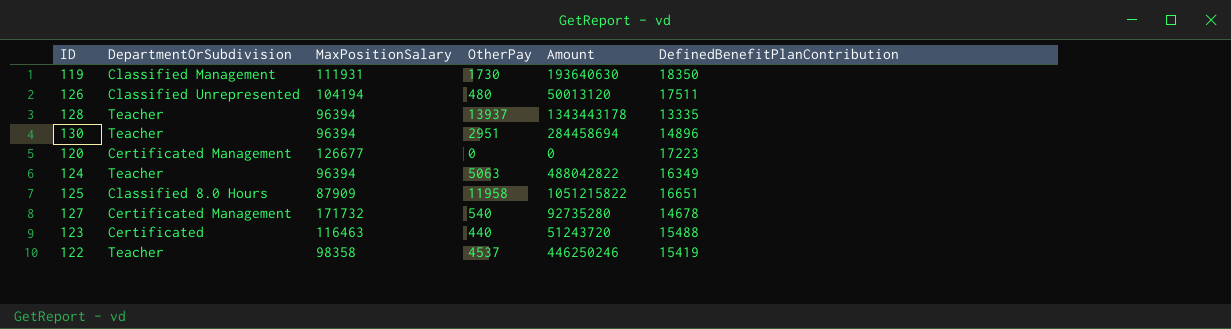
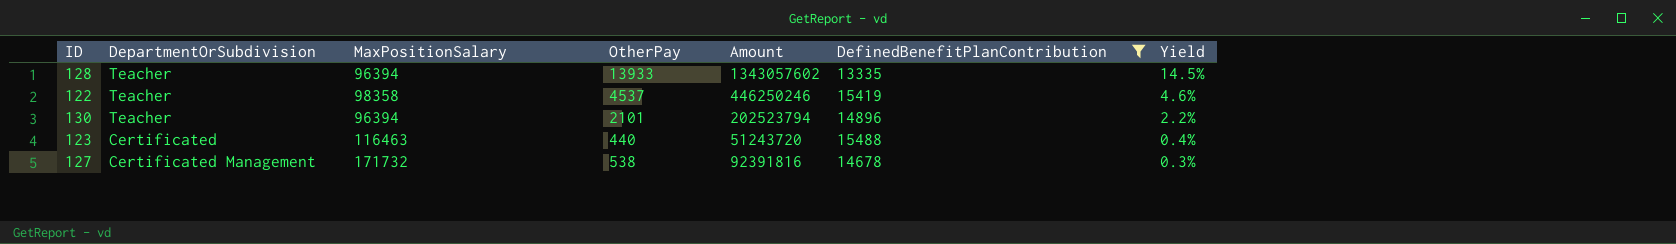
filter: none -> DefinedBenefitPlanContribution <= 15488
row order: none -> Yield descending
column Yield | formula: none -> [OtherPay] / [MaxPositionSalary]
128 | OtherPay: 13937 -> 13933
128 | Amount: 1343443178 -> 1343057602
130 | OtherPay: 2951 -> 2101
130 | Amount: 284458694 -> 202523794
127 | OtherPay: 540 -> 538
127 | Amount: 92735280 -> 92391816

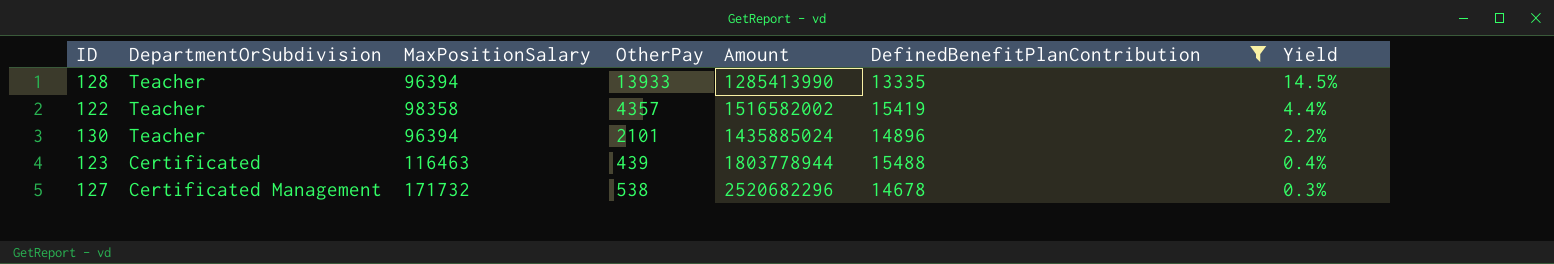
column Amount | formula: [MaxPositionSalary] * [OtherPay] -> [MaxPositionSalary] * [DefinedBenefitPlanContribution]
122 | OtherPay: 4537 -> 4357
122 | Yield: 4.6% -> 4.4%
123 | OtherPay: 440 -> 439

